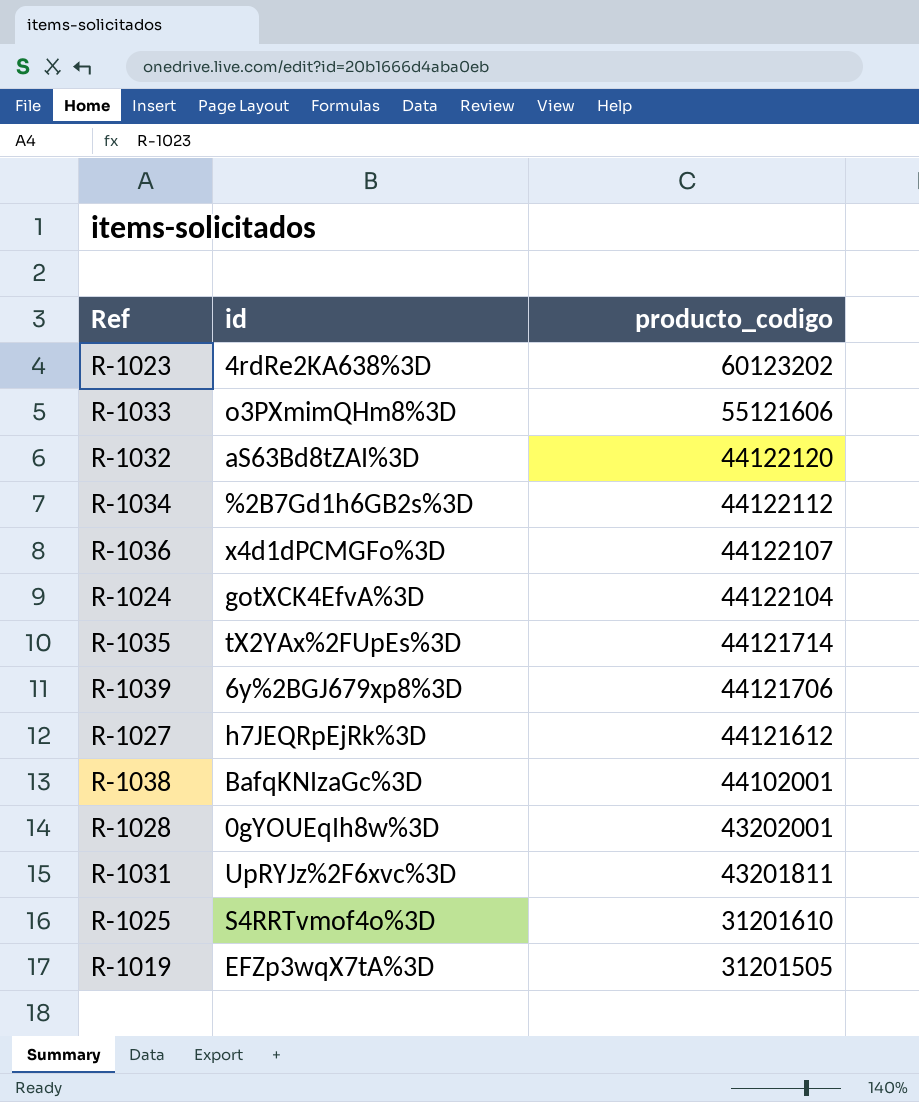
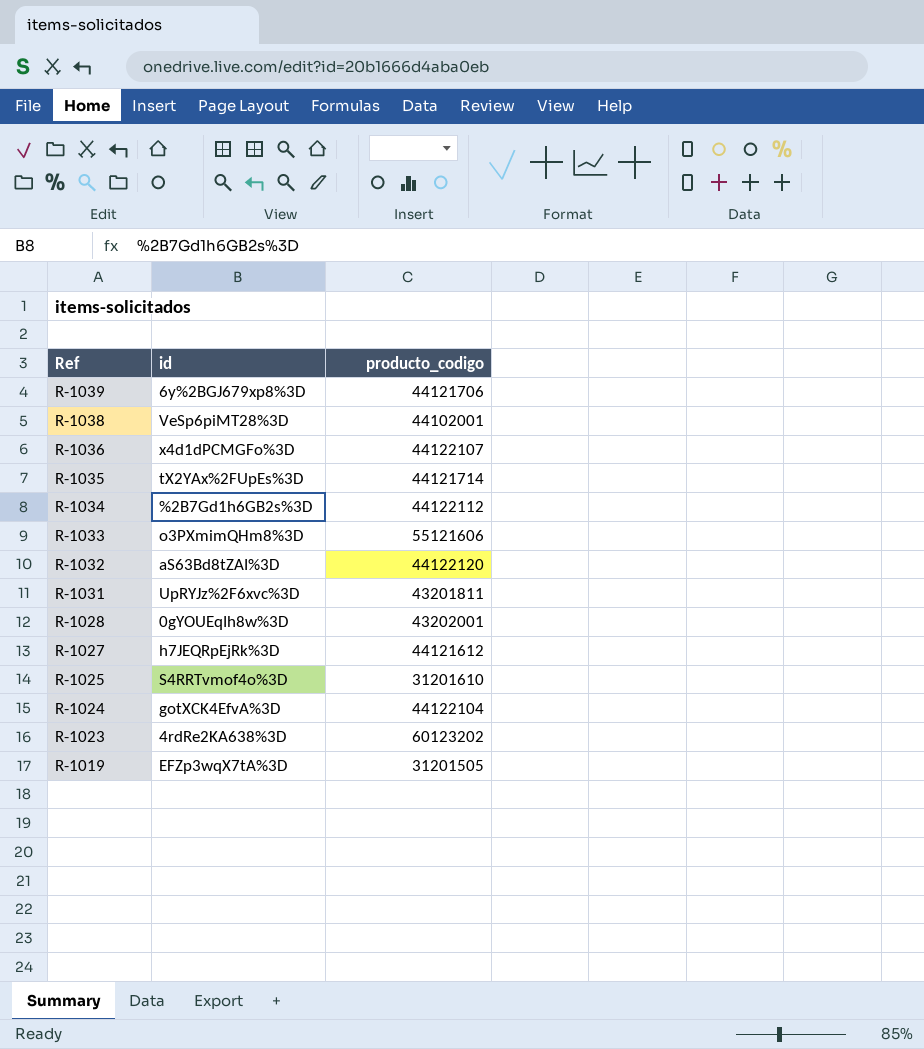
row order: producto_codigo descending -> Ref descending
R-1038 | id: BafqKNIzaGc%3D -> VeSp6piMT28%3D

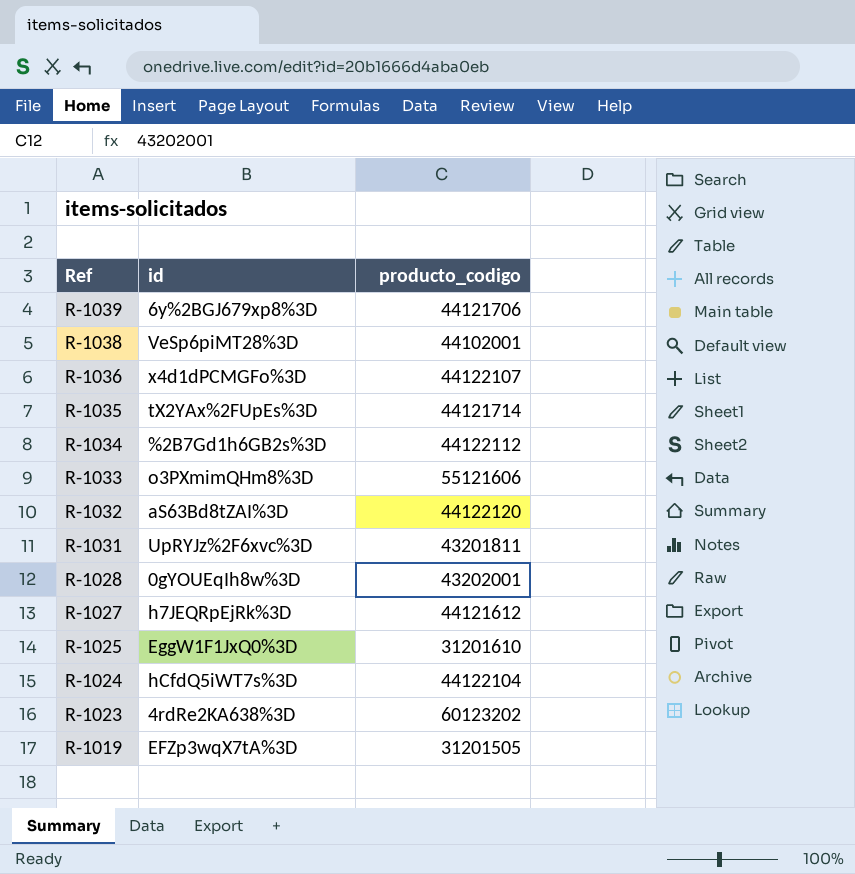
R-1025 | id: S4RRTvmof4o%3D -> EggW1F1JxQ0%3D
R-1024 | id: gotXCK4EfvA%3D -> hCfdQ5iWT7s%3D

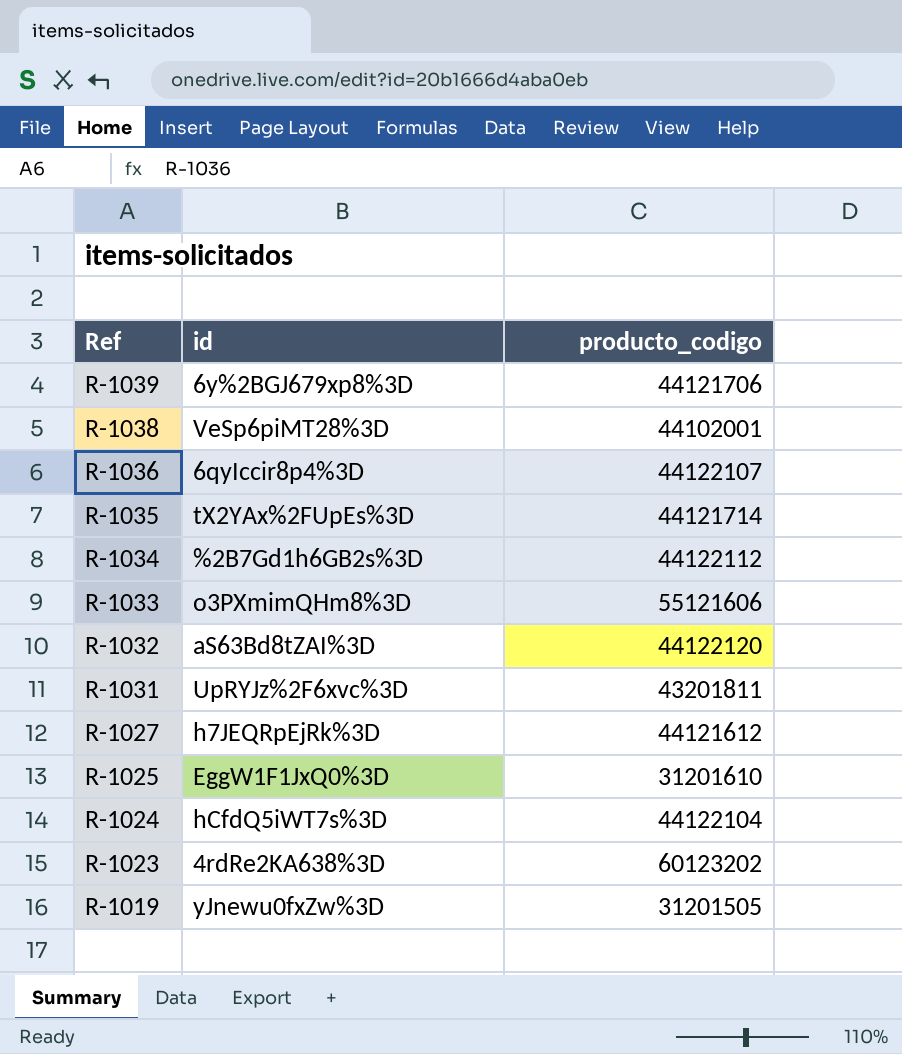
row R-1028: 0gYOUEqIh8w%3D | 43202001 -> none
R-1036 | id: x4d1dPCMGFo%3D -> 6qyIccir8p4%3D
R-1019 | id: EFZp3wqX7tA%3D -> yJnewu0fxZw%3D

